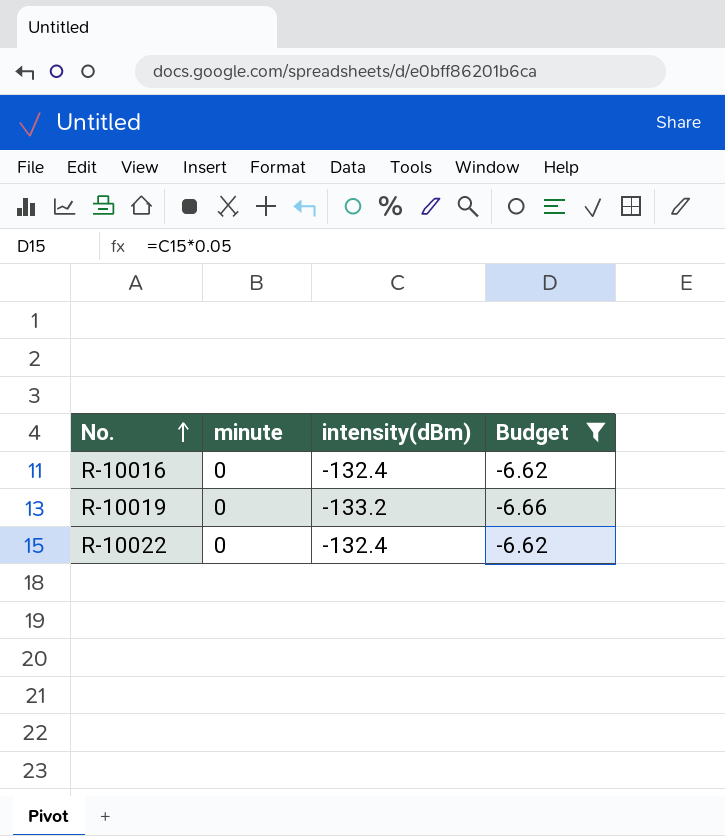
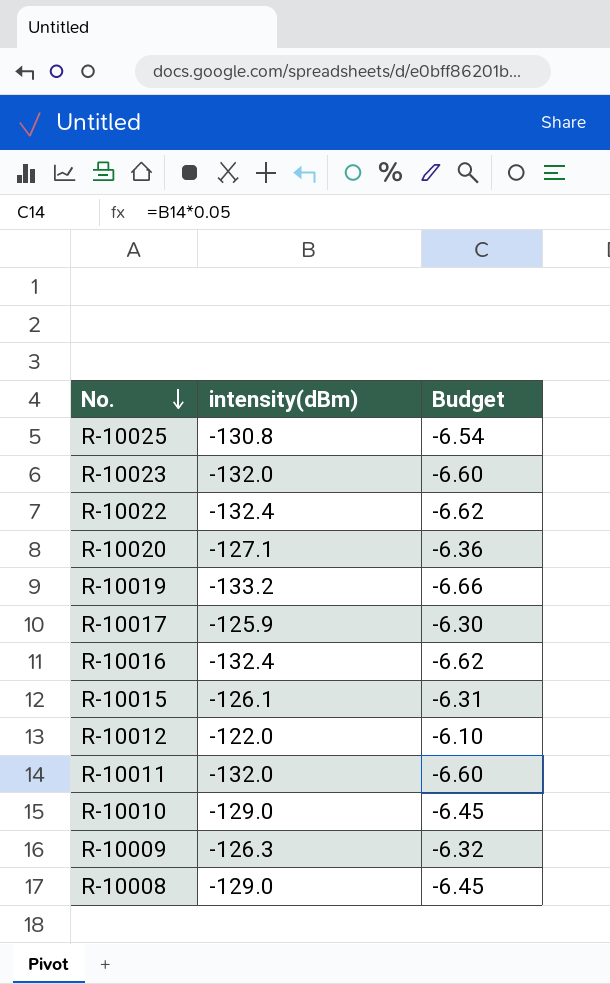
filter: Budget <= -6.62 -> none
row order: No. ascending -> No. descending
column minute | position: 2 -> none

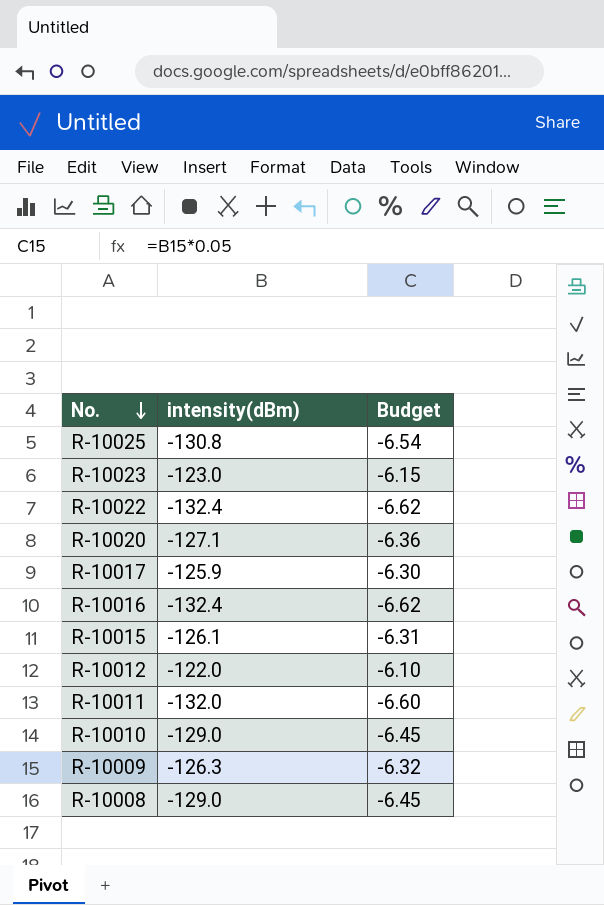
row R-10019: -133.2 | -6.66 -> none
R-10023 | intensity(dBm): -132.0 -> -123.0
R-10023 | Budget: -6.60 -> -6.15

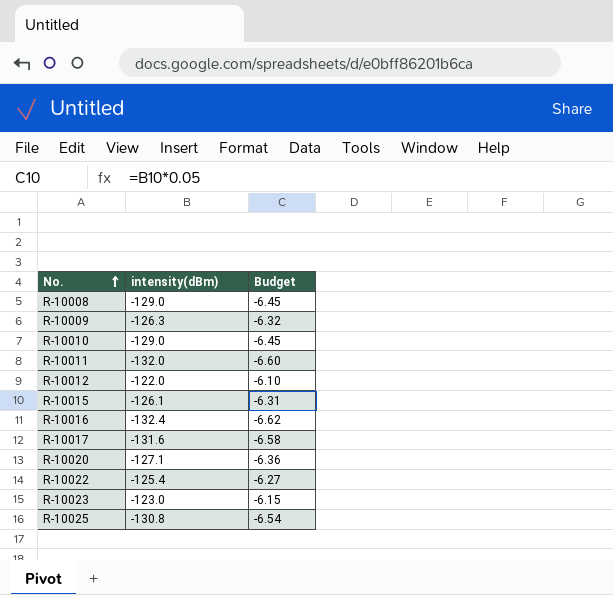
row order: No. descending -> No. ascending
R-10017 | intensity(dBm): -125.9 -> -131.6
R-10017 | Budget: -6.30 -> -6.58
R-10022 | intensity(dBm): -132.4 -> -125.4
R-10022 | Budget: -6.62 -> -6.27

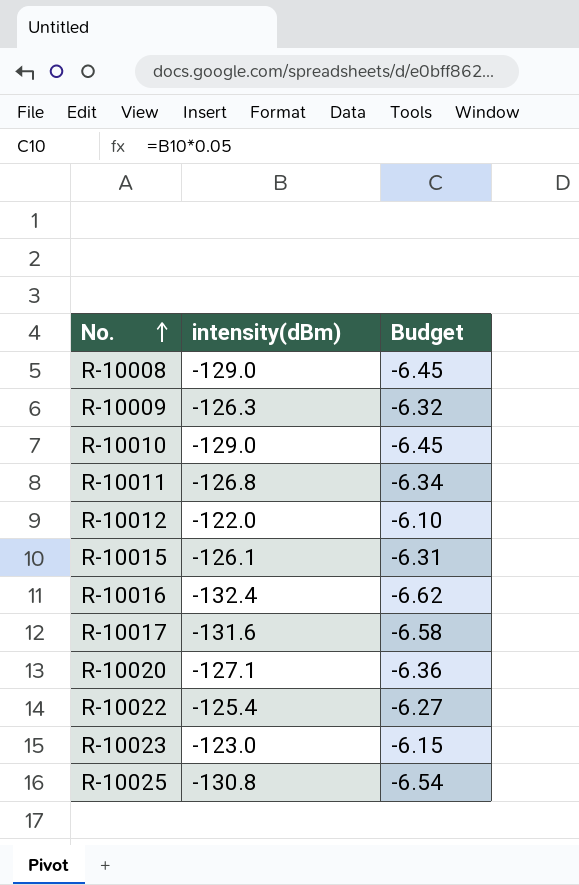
R-10011 | intensity(dBm): -132.0 -> -126.8
R-10011 | Budget: -6.60 -> -6.34

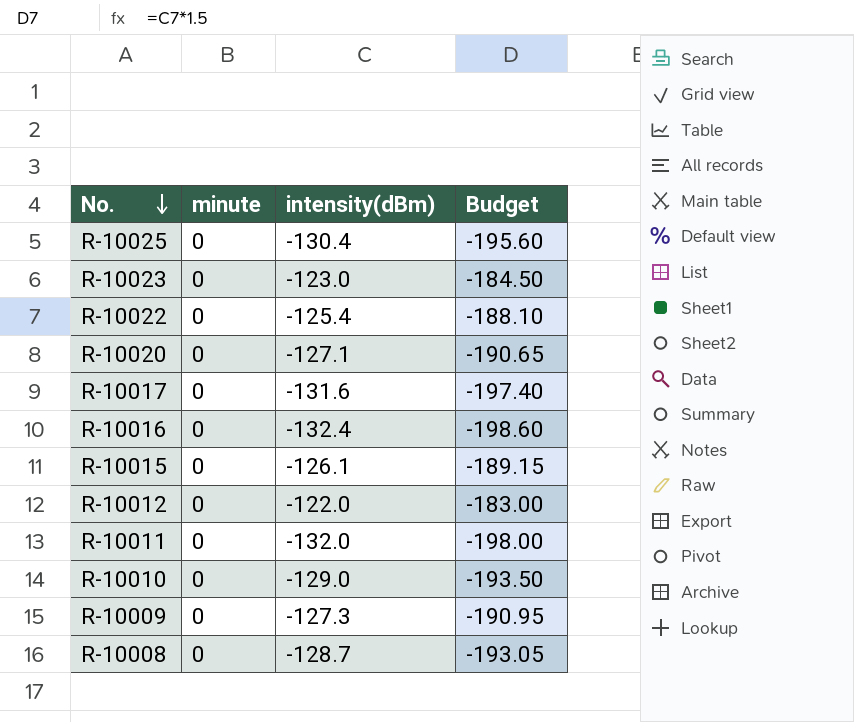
row order: No. ascending -> No. descending
column minute | position: none -> 2
column Budget | formula: [intensity(dBm)] * 0.05 -> [intensity(dBm)] * 1.5
R-10025 | intensity(dBm): -130.8 -> -130.4
R-10011 | intensity(dBm): -126.8 -> -132.0
R-10009 | intensity(dBm): -126.3 -> -127.3
R-10008 | intensity(dBm): -129.0 -> -128.7

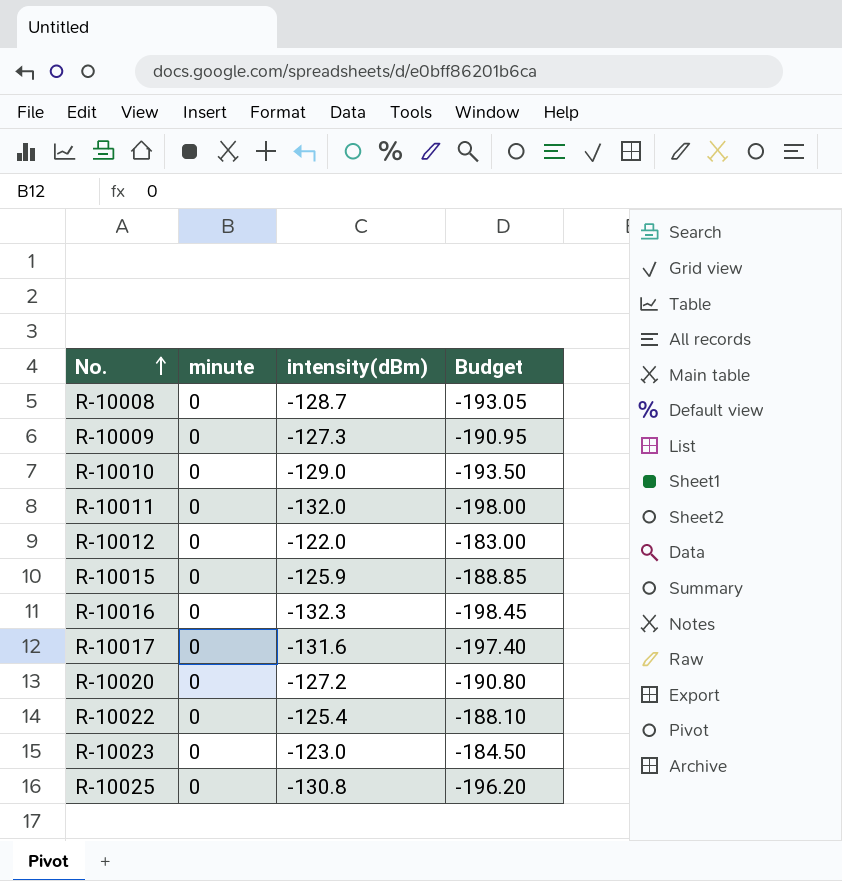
row order: No. descending -> No. ascending
R-10015 | intensity(dBm): -126.1 -> -125.9
R-10015 | Budget: -189.15 -> -188.85
R-10016 | intensity(dBm): -132.4 -> -132.3
R-10016 | Budget: -198.60 -> -198.45
R-10020 | intensity(dBm): -127.1 -> -127.2
R-10020 | Budget: -190.65 -> -190.80
R-10025 | intensity(dBm): -130.4 -> -130.8
R-10025 | Budget: -195.60 -> -196.20

